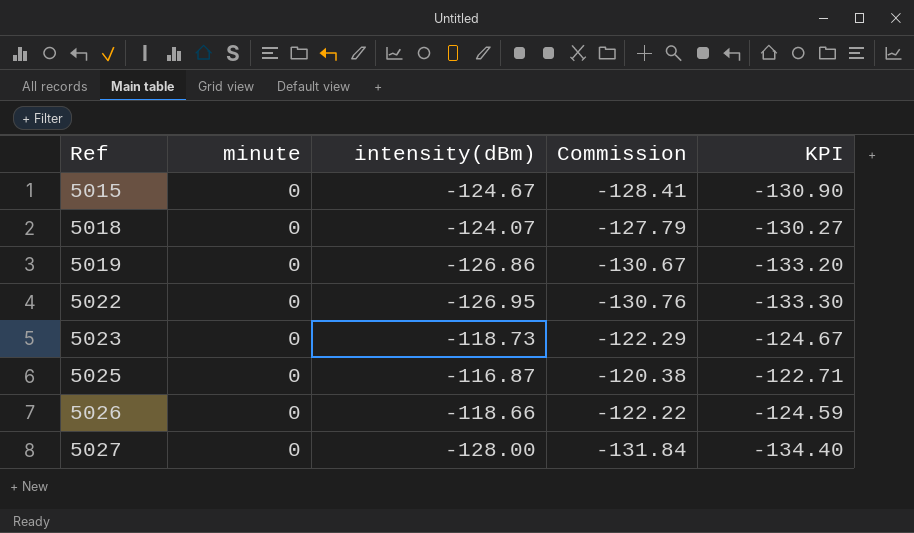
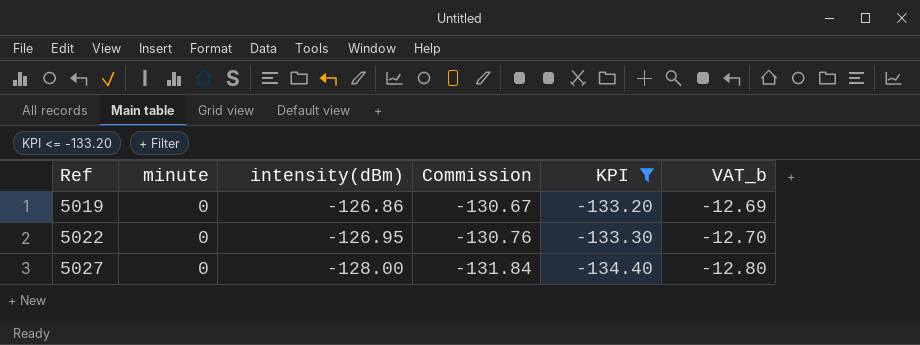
filter: none -> KPI <= -133.20
column VAT_b | formula: none -> [intensity(dBm)] * 0.1

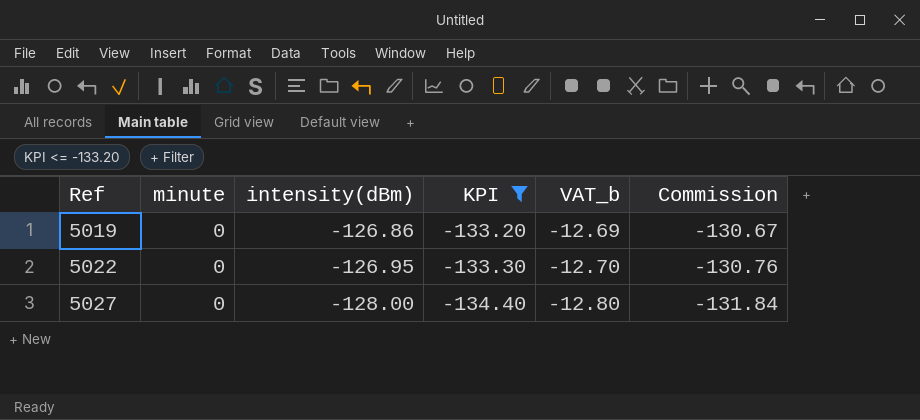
column Commission | position: 4 -> 6

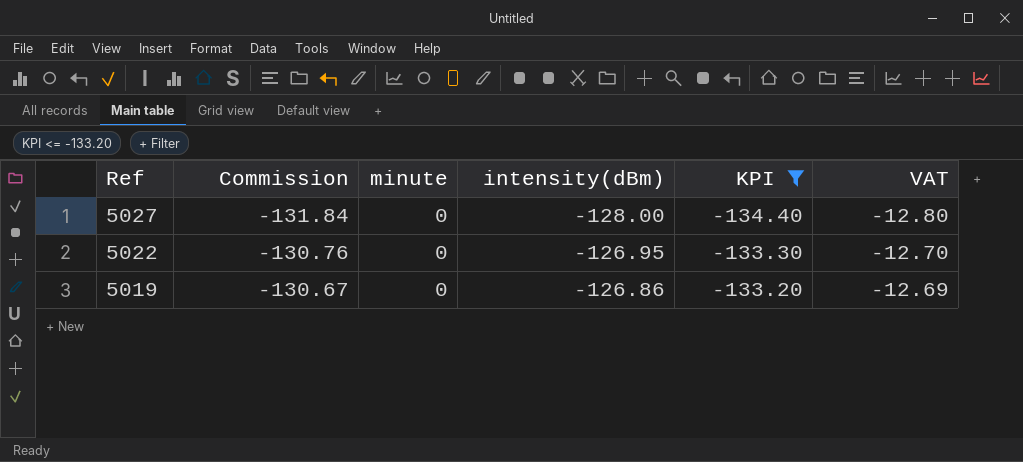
row order: Ref ascending -> Ref descending
column Commission | position: 6 -> 2
column name: VAT_b -> VAT

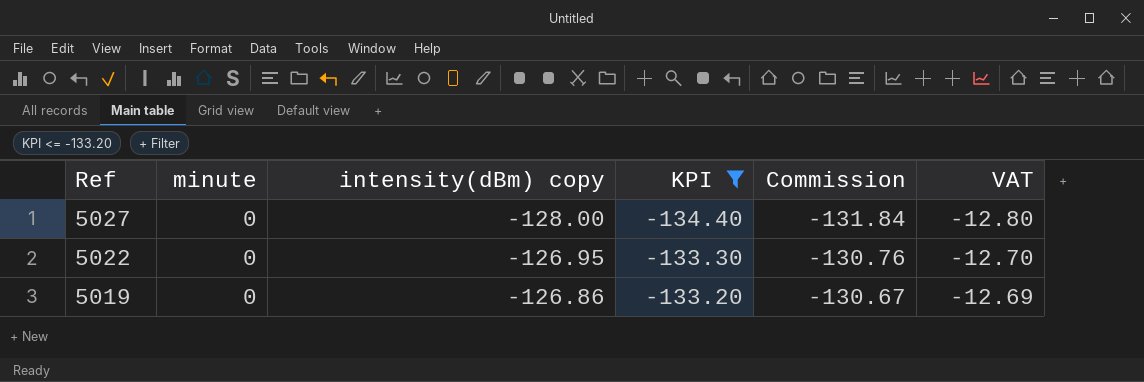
column name: intensity(dBm) -> intensity(dBm) copy
column Commission | position: 2 -> 5

